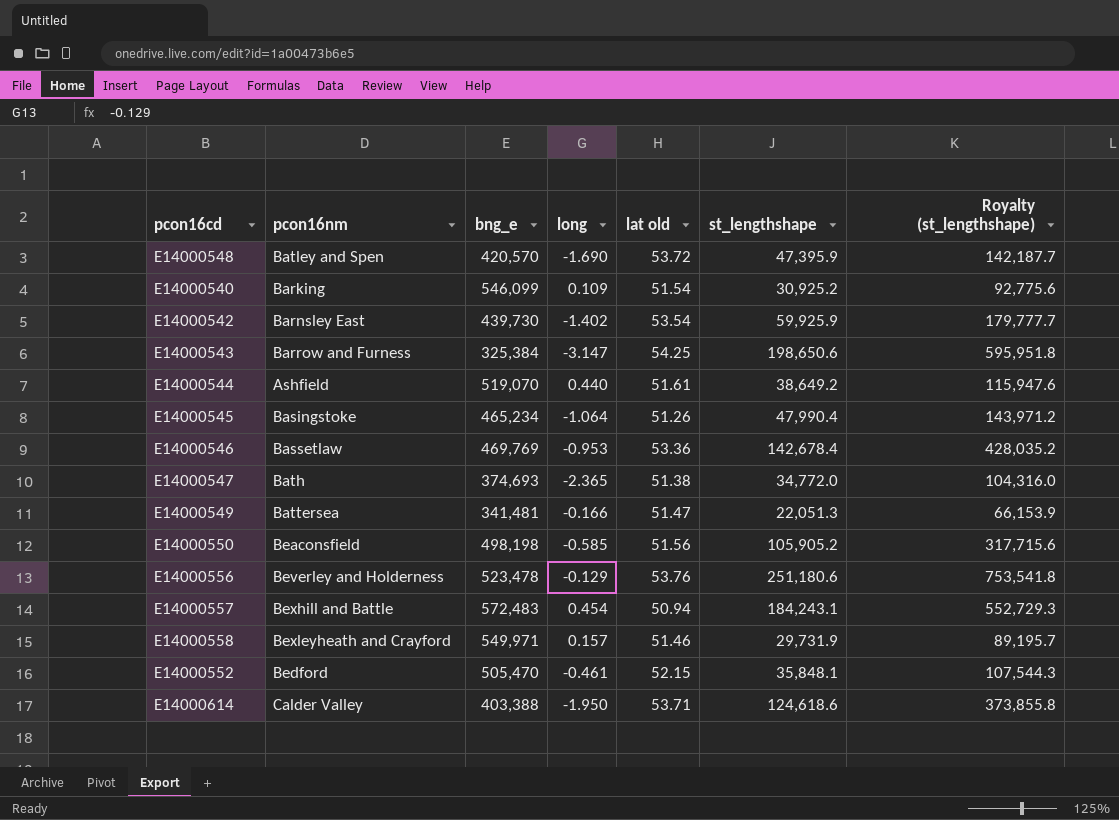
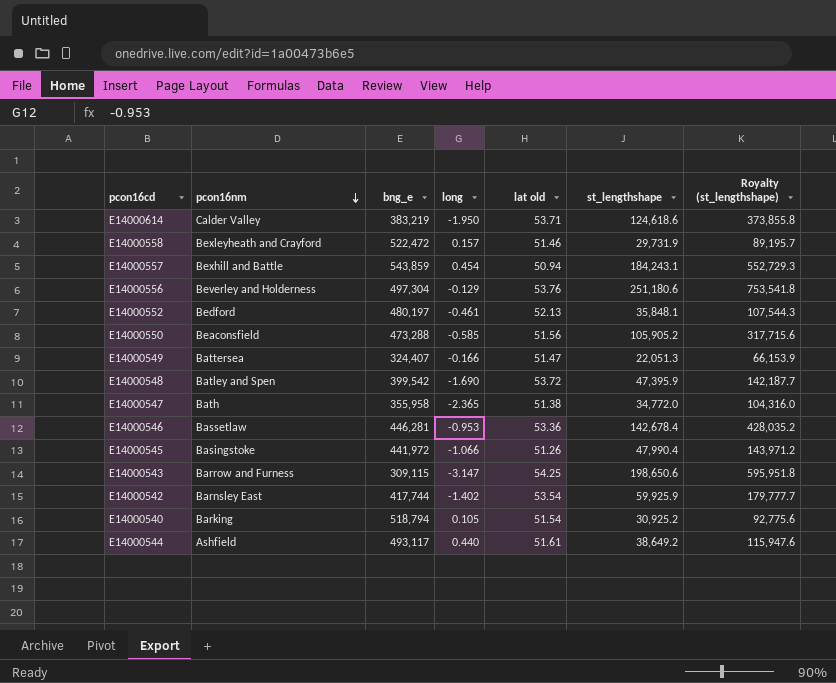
row order: none -> pcon16nm descending
E14000614 | bng_e: 403,388 -> 383,219
E14000558 | bng_e: 549,971 -> 522,472
E14000557 | bng_e: 572,483 -> 543,859
E14000556 | bng_e: 523,478 -> 497,304
E14000552 | bng_e: 505,470 -> 480,197
E14000552 | lat old: 52.15 -> 52.13
E14000550 | bng_e: 498,198 -> 473,288
E14000549 | bng_e: 341,481 -> 324,407
E14000548 | bng_e: 420,570 -> 399,542
E14000547 | bng_e: 374,693 -> 355,958
E14000546 | bng_e: 469,769 -> 446,281
E14000545 | bng_e: 465,234 -> 441,972
E14000545 | long: -1.064 -> -1.066
E14000543 | bng_e: 325,384 -> 309,115
E14000542 | bng_e: 439,730 -> 417,744
E14000540 | bng_e: 546,099 -> 518,794
E14000540 | long: 0.109 -> 0.105
E14000544 | bng_e: 519,070 -> 493,117

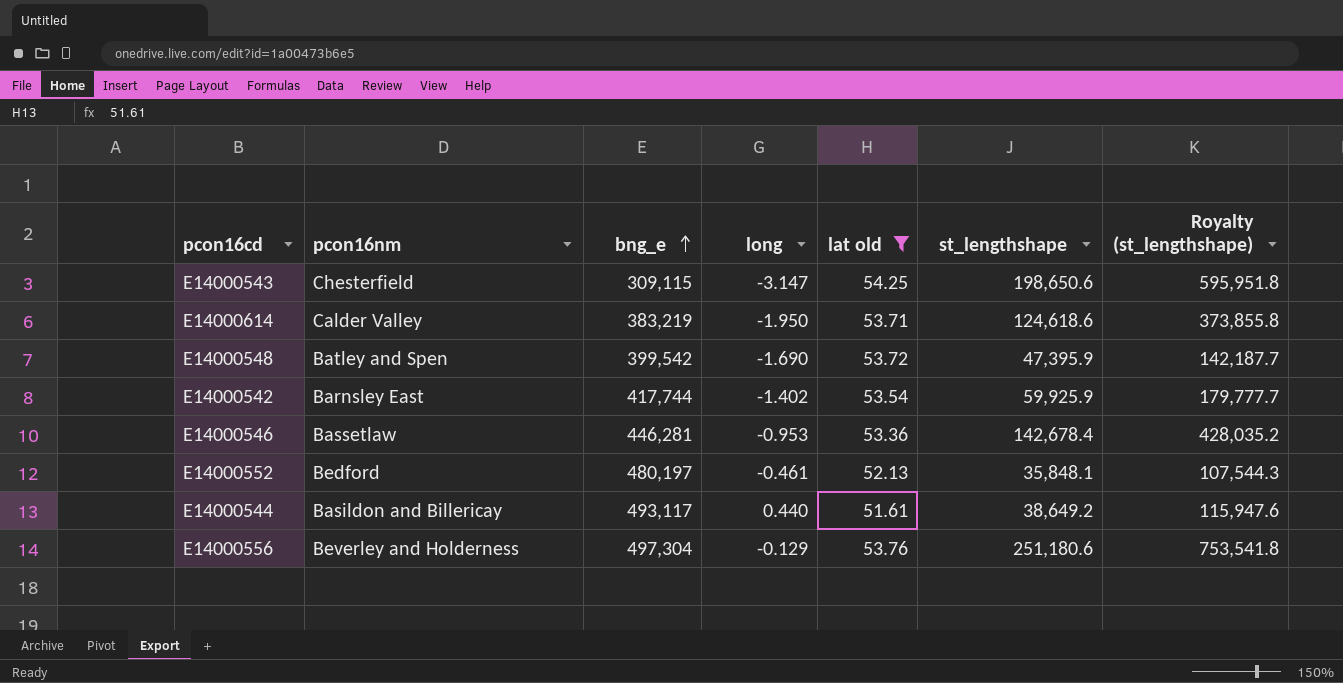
filter: none -> lat old >= 51.61
row order: pcon16nm descending -> bng_e ascending
E14000543 | pcon16nm: Barrow and Furness -> Chesterfield
E14000544 | pcon16nm: Ashfield -> Basildon and Billericay

